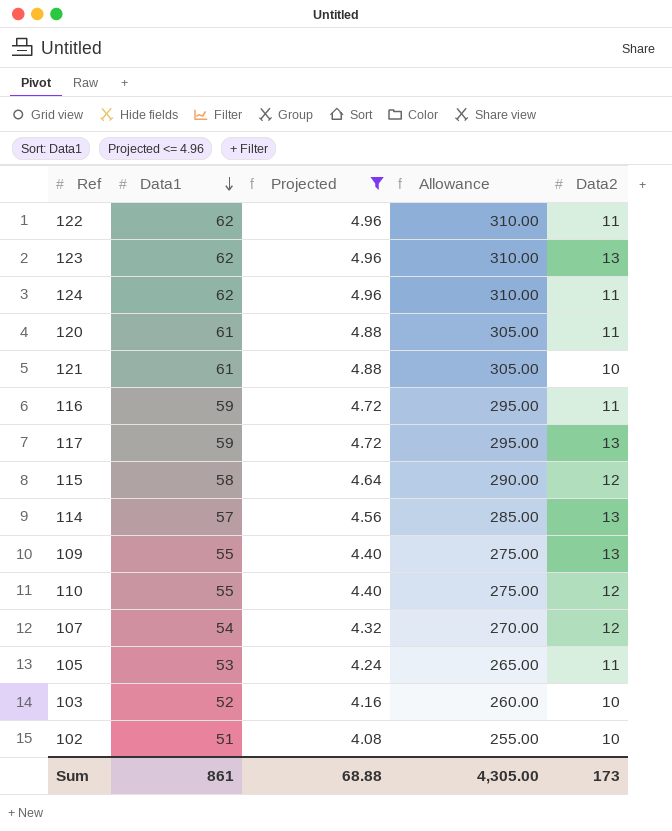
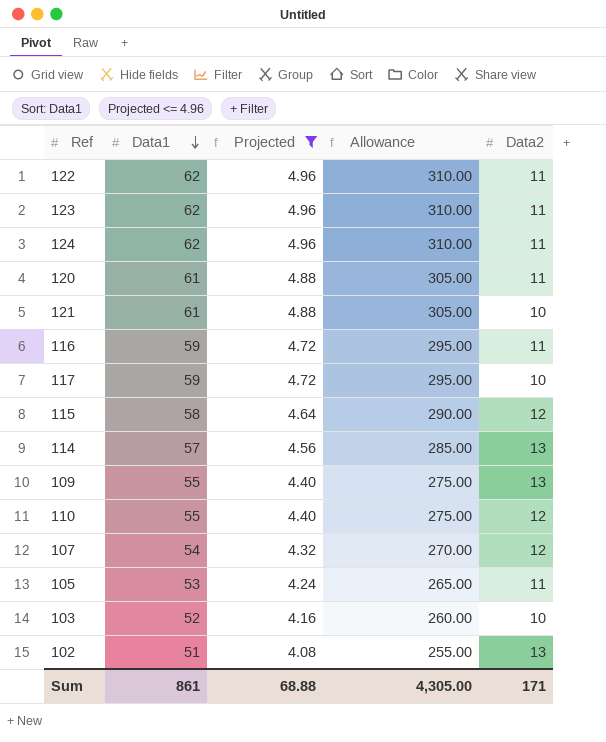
123 | Data2: 13 -> 11
117 | Data2: 13 -> 10
102 | Data2: 10 -> 13
Sum | Data2: 173 -> 171

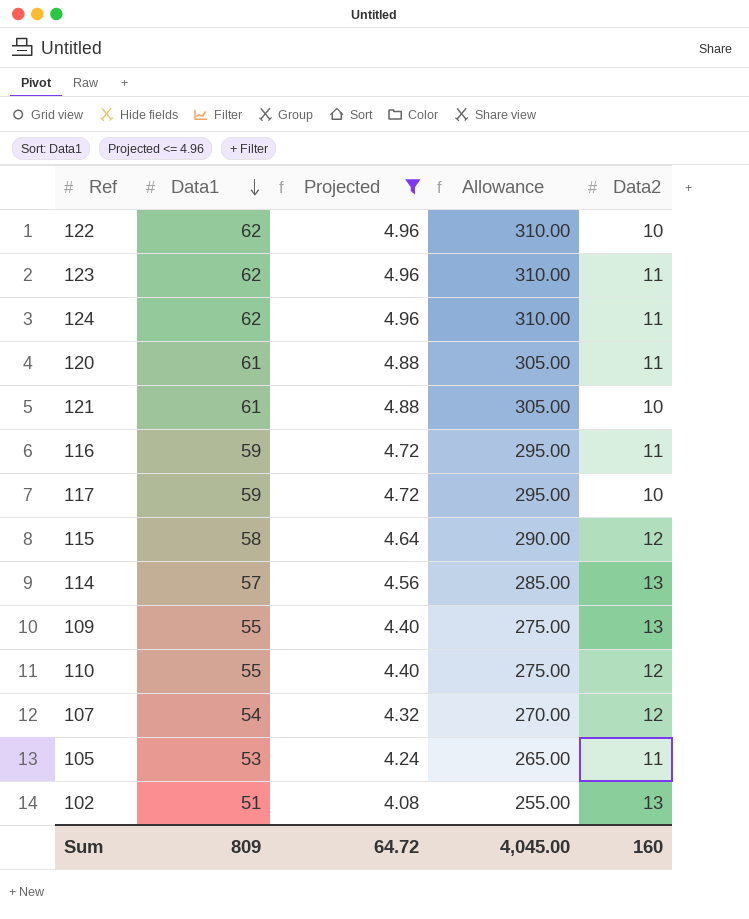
row 103: 52 | 4.16 | 260.00 | 10 -> none
122 | Data2: 11 -> 10
Sum | Data1: 861 -> 809
Sum | Projected: 68.88 -> 64.72
Sum | Allowance: 4,305.00 -> 4,045.00
Sum | Data2: 171 -> 160

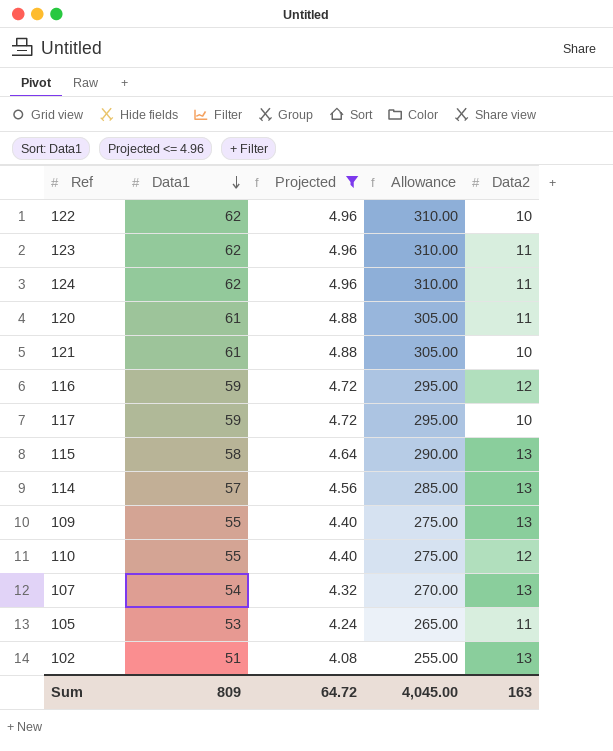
116 | Data2: 11 -> 12
115 | Data2: 12 -> 13
107 | Data2: 12 -> 13
Sum | Data2: 160 -> 163

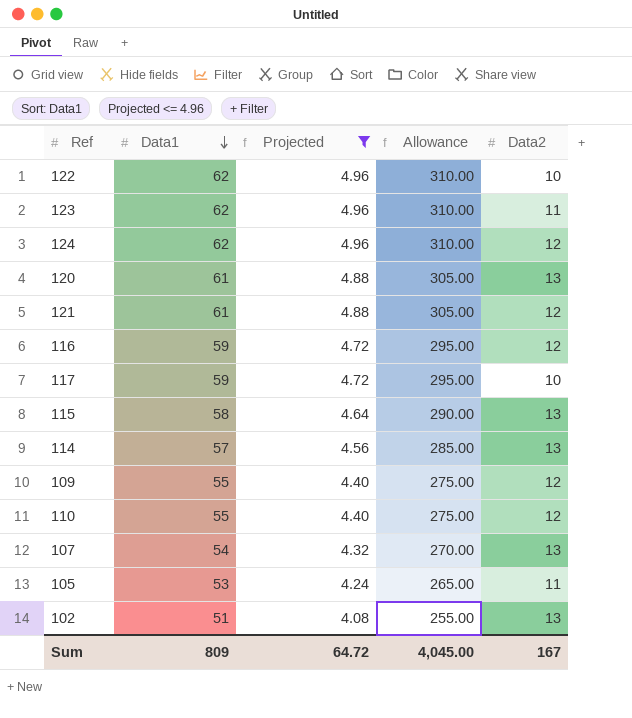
124 | Data2: 11 -> 12
120 | Data2: 11 -> 13
121 | Data2: 10 -> 12
109 | Data2: 13 -> 12
Sum | Data2: 163 -> 167

